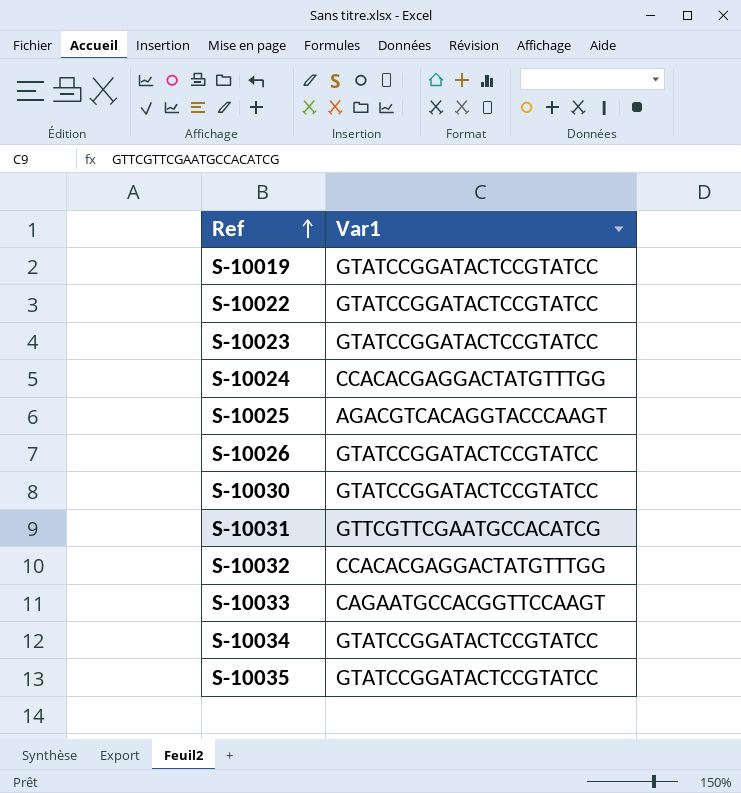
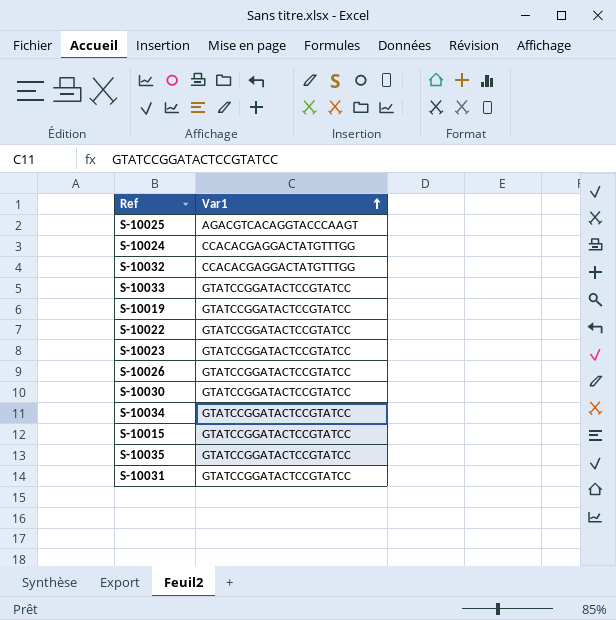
row order: Ref ascending -> Var1 ascending
S-10033 | Var1: CAGAATGCCACGGTTCCAAGT -> GTATCCGGATACTCCGTATCC
row S-10015: none -> GTATCCGGATACTCCGTATCC
S-10031 | Var1: GTTCGTTCGAATGCCACATCG -> GTATCCGGATACTCCGTATCC

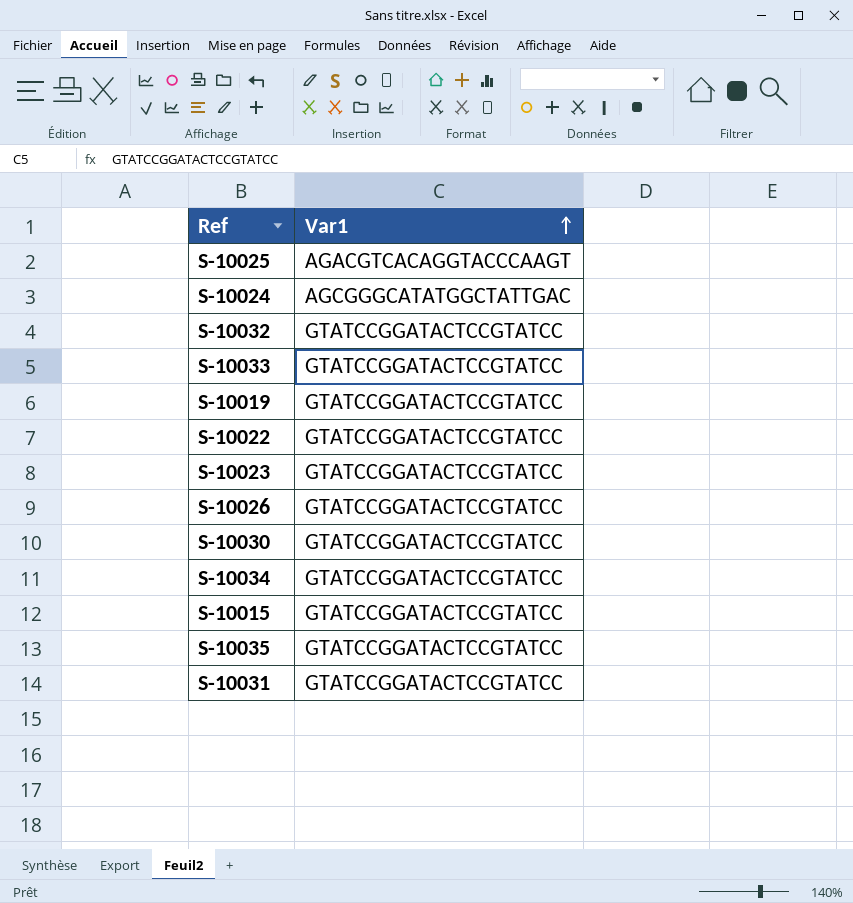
S-10024 | Var1: CCACACGAGGACTATGTTTGG -> AGCGGGCATATGGCTATTGAC
S-10032 | Var1: CCACACGAGGACTATGTTTGG -> GTATCCGGATACTCCGTATCC

